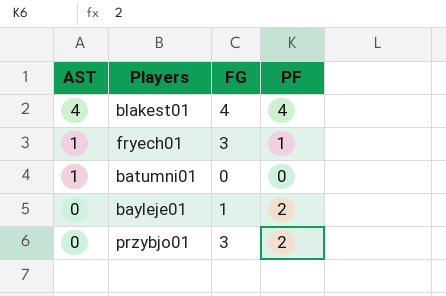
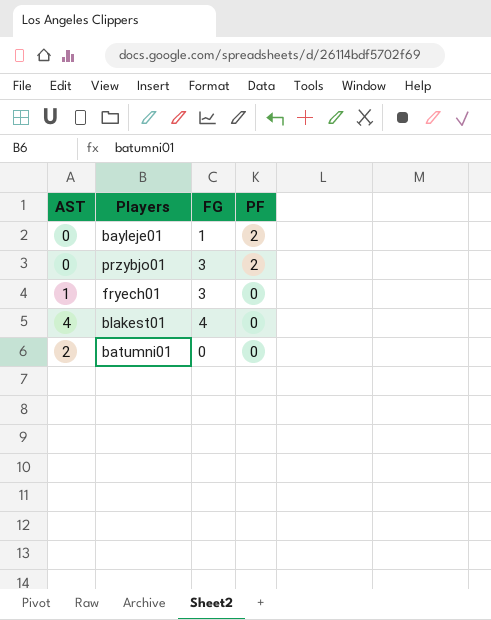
row order: AST descending -> PF descending
fryech01 | PF: 1 -> 0
blakest01 | PF: 4 -> 0
batumni01 | AST: 1 -> 2

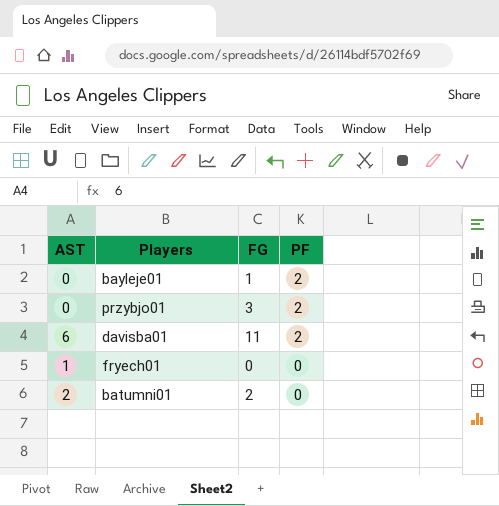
row blakest01: 4 | 4 | 0 -> none
row davisba01: none -> 6 | 11 | 2
fryech01 | FG: 3 -> 0
batumni01 | FG: 0 -> 2

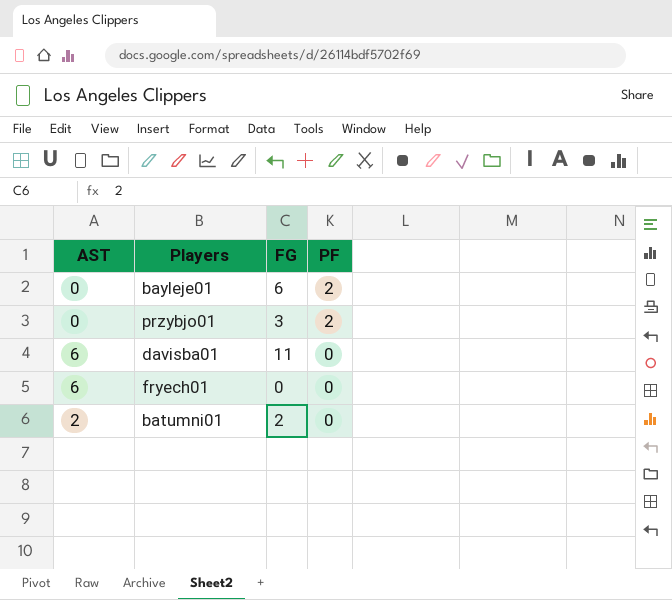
bayleje01 | FG: 1 -> 6
davisba01 | PF: 2 -> 0
fryech01 | AST: 1 -> 6

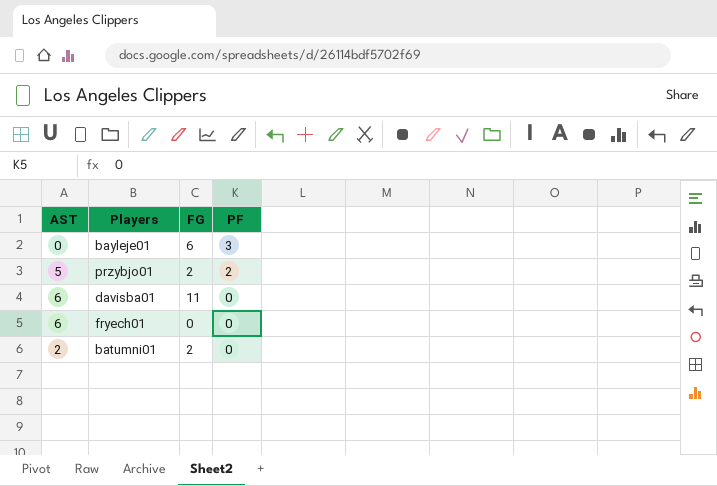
bayleje01 | PF: 2 -> 3
przybjo01 | AST: 0 -> 5
przybjo01 | FG: 3 -> 2

